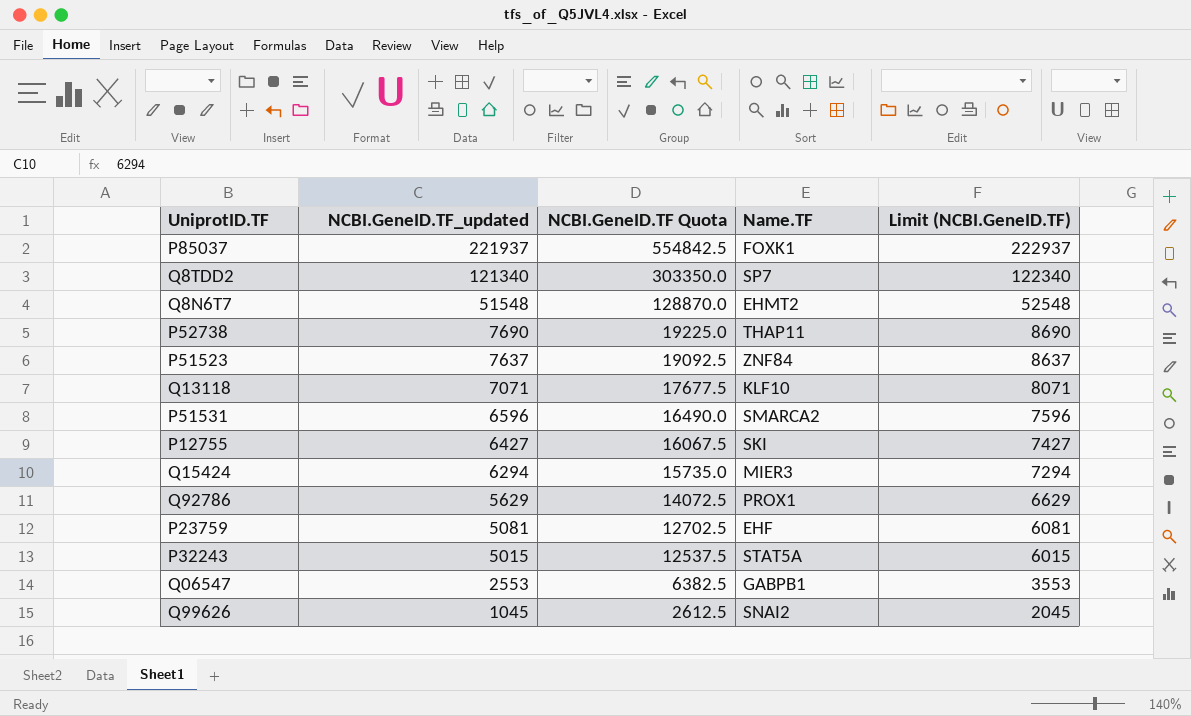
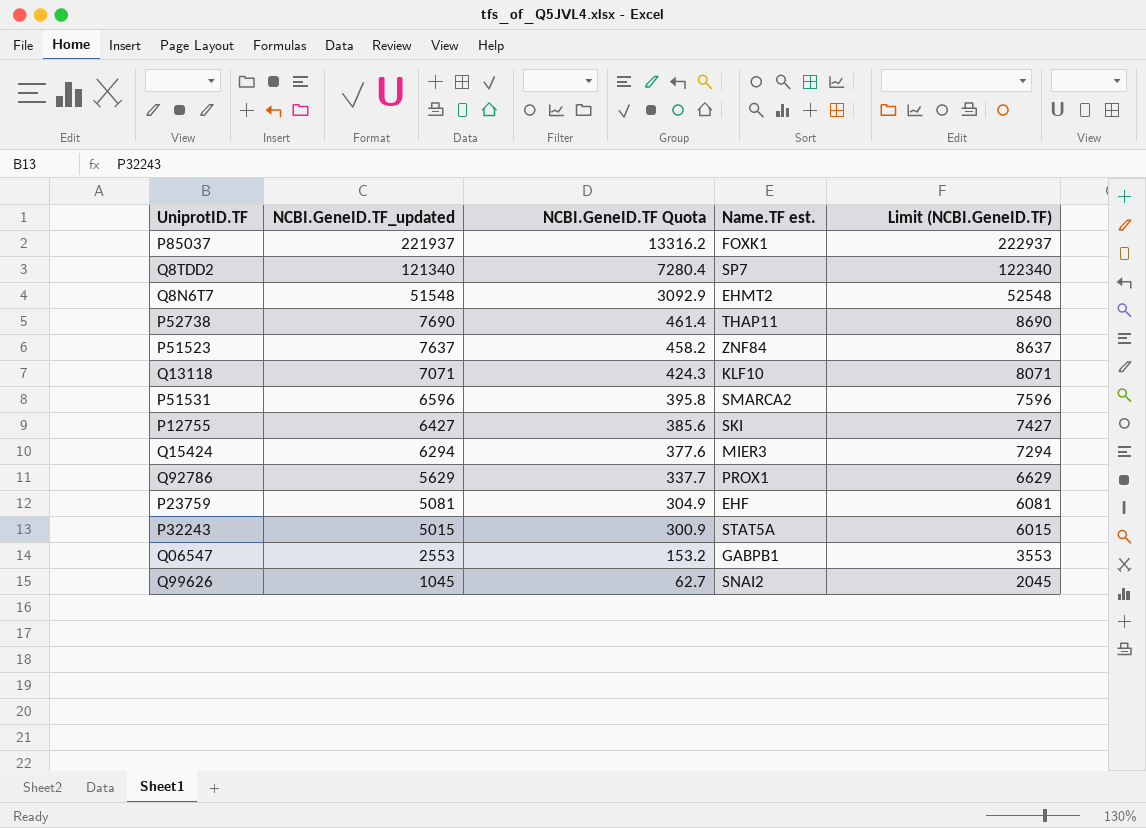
column NCBI.GeneID.TF Quota | formula: [NCBI.GeneID.TF_updated] * 2.5 -> [NCBI.GeneID.TF_updated] * 0.06
column name: Name.TF -> Name.TF est.

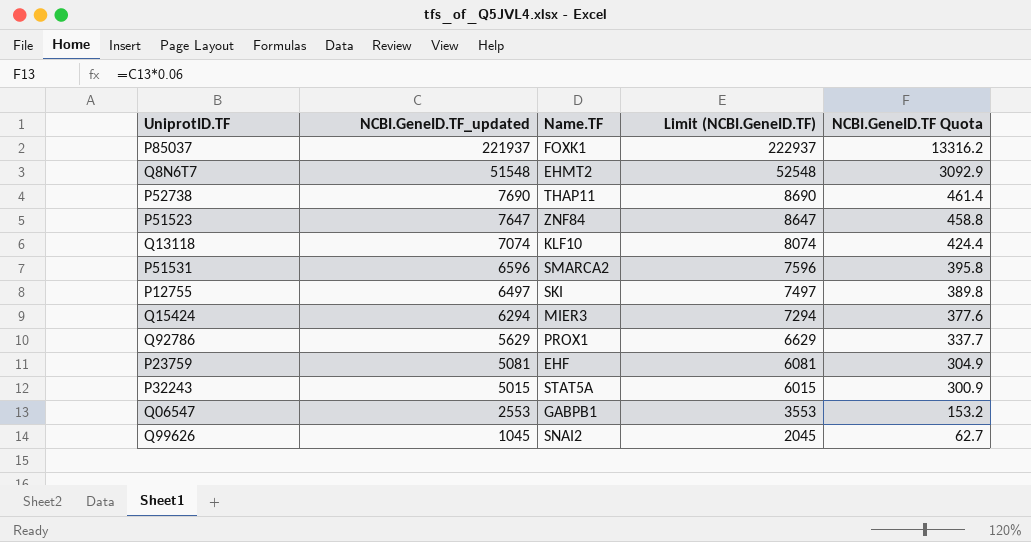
column name: Name.TF est. -> Name.TF
column NCBI.GeneID.TF Quota | position: 3 -> 5
row Q8TDD2: 121340 | 7280.4 | SP7 | 122340 -> none
P51523 | NCBI.GeneID.TF_updated: 7637 -> 7647
P51523 | Limit (NCBI.GeneID.TF): 8637 -> 8647
P51523 | NCBI.GeneID.TF Quota: 458.2 -> 458.8
Q13118 | NCBI.GeneID.TF_updated: 7071 -> 7074
Q13118 | Limit (NCBI.GeneID.TF): 8071 -> 8074
Q13118 | NCBI.GeneID.TF Quota: 424.3 -> 424.4
P12755 | NCBI.GeneID.TF_updated: 6427 -> 6497
P12755 | Limit (NCBI.GeneID.TF): 7427 -> 7497
P12755 | NCBI.GeneID.TF Quota: 385.6 -> 389.8

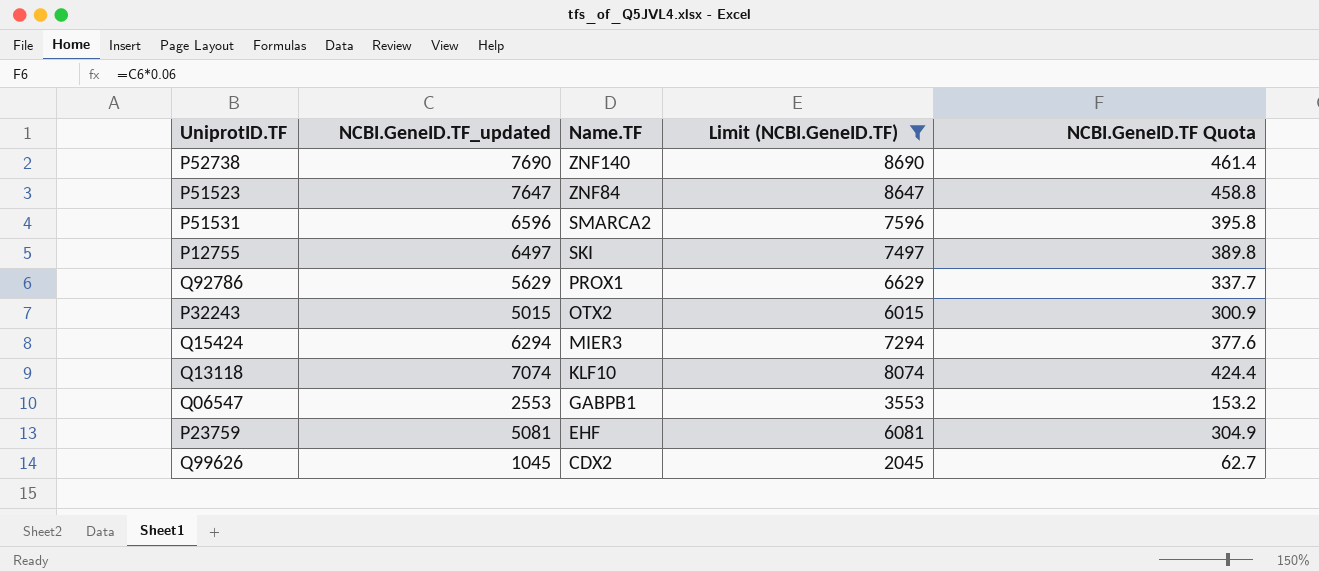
filter: none -> Limit (NCBI.GeneID.TF) <= 8690
row order: NCBI.GeneID.TF_updated descending -> Name.TF descending
P52738 | Name.TF: THAP11 -> ZNF140
P32243 | Name.TF: STAT5A -> OTX2
Q99626 | Name.TF: SNAI2 -> CDX2

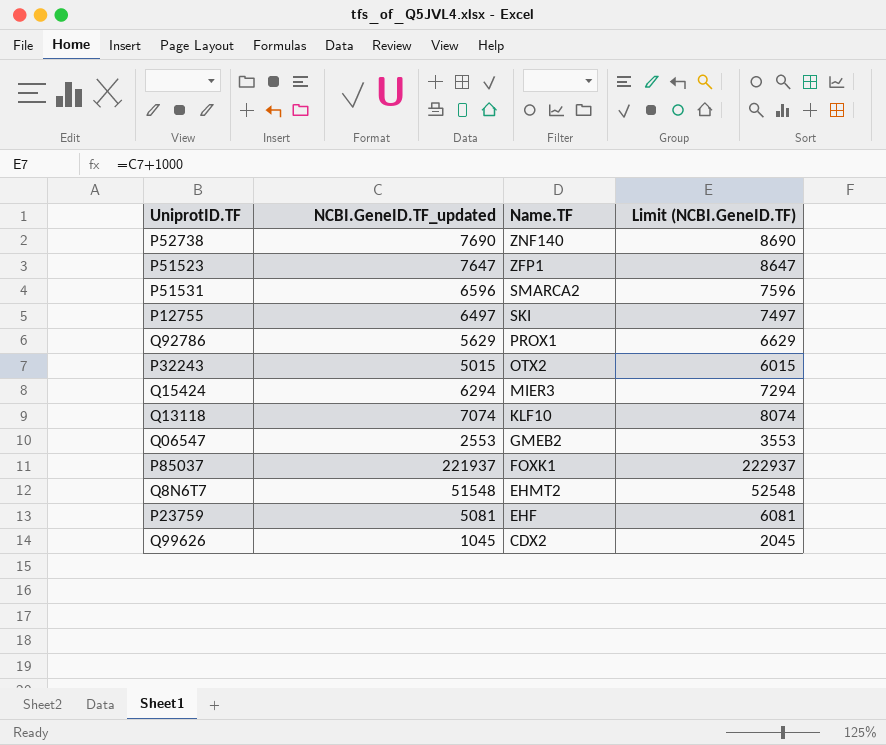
filter: Limit (NCBI.GeneID.TF) <= 8690 -> none
column NCBI.GeneID.TF Quota | formula: [NCBI.GeneID.TF_updated] * 0.06 -> none
P51523 | Name.TF: ZNF84 -> ZFP1
Q06547 | Name.TF: GABPB1 -> GMEB2

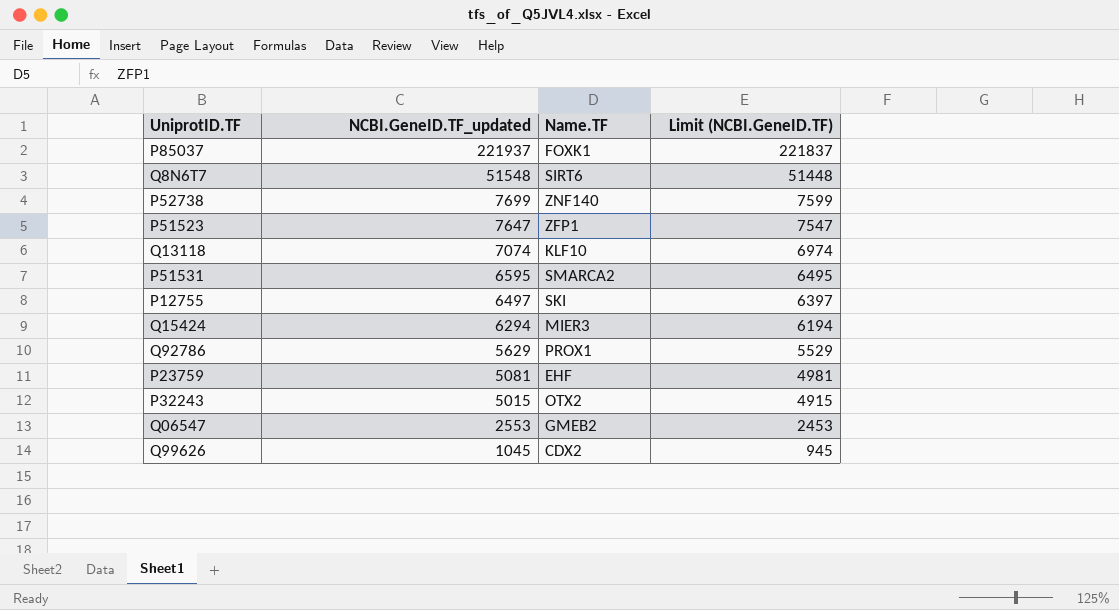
row order: Name.TF descending -> NCBI.GeneID.TF_updated descending
column Limit (NCBI.GeneID.TF) | formula: [NCBI.GeneID.TF_updated] + 1000 -> [NCBI.GeneID.TF_updated] - 100
Q8N6T7 | Name.TF: EHMT2 -> SIRT6
P52738 | NCBI.GeneID.TF_updated: 7690 -> 7699
P51531 | NCBI.GeneID.TF_updated: 6596 -> 6595

